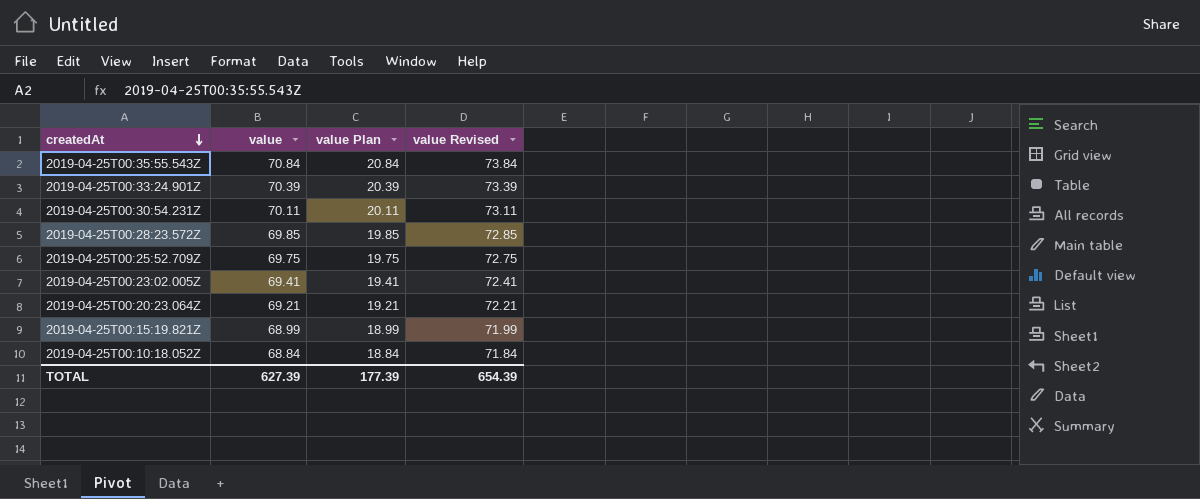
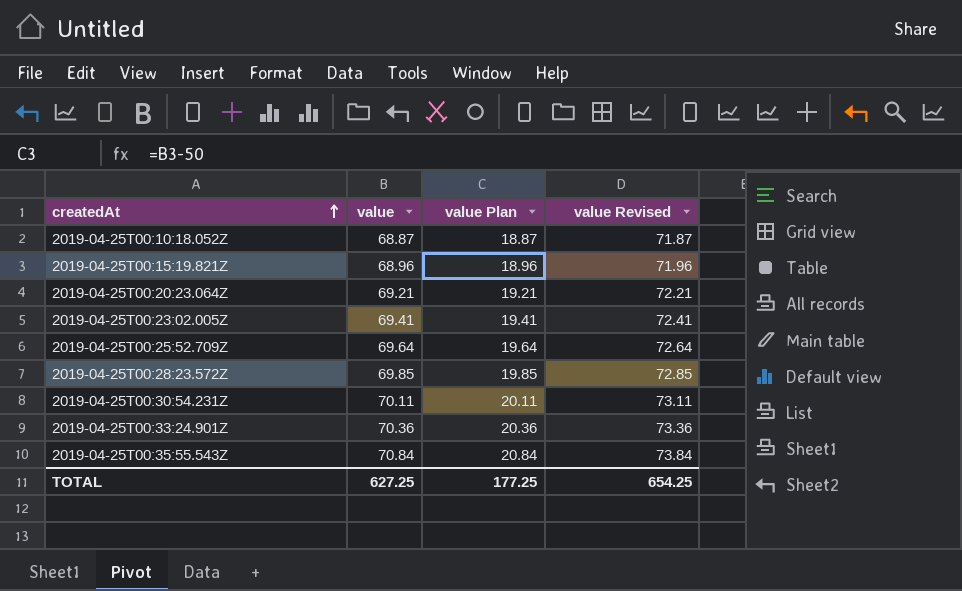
row order: createdAt descending -> createdAt ascending
2019-04-25T00:10:18.052Z | value: 68.84 -> 68.87
2019-04-25T00:10:18.052Z | value Plan: 18.84 -> 18.87
2019-04-25T00:10:18.052Z | value Revised: 71.84 -> 71.87
2019-04-25T00:15:19.821Z | value: 68.99 -> 68.96
2019-04-25T00:15:19.821Z | value Plan: 18.99 -> 18.96
2019-04-25T00:15:19.821Z | value Revised: 71.99 -> 71.96
2019-04-25T00:25:52.709Z | value: 69.75 -> 69.64
2019-04-25T00:25:52.709Z | value Plan: 19.75 -> 19.64
2019-04-25T00:25:52.709Z | value Revised: 72.75 -> 72.64
2019-04-25T00:33:24.901Z | value: 70.39 -> 70.36
2019-04-25T00:33:24.901Z | value Plan: 20.39 -> 20.36
2019-04-25T00:33:24.901Z | value Revised: 73.39 -> 73.36
TOTAL | value: 627.39 -> 627.25
TOTAL | value Plan: 177.39 -> 177.25
TOTAL | value Revised: 654.39 -> 654.25

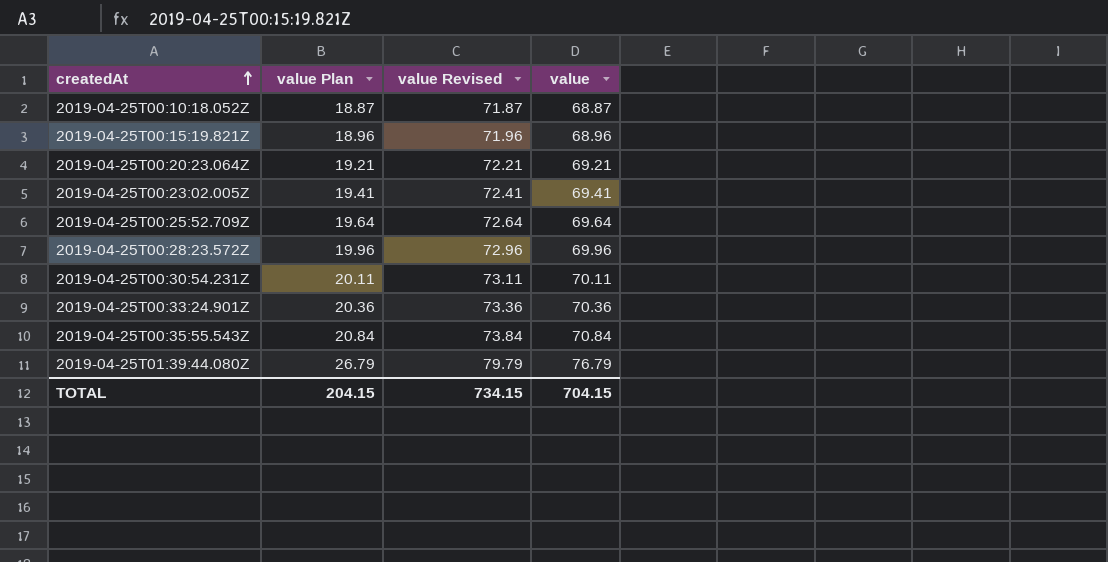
column value | position: 2 -> 4
2019-04-25T00:28:23.572Z | value Plan: 19.85 -> 19.96
2019-04-25T00:28:23.572Z | value Revised: 72.85 -> 72.96
2019-04-25T00:28:23.572Z | value: 69.85 -> 69.96
row 2019-04-25T01:39:44.080Z: none -> 26.79 | 79.79 | 76.79
TOTAL | value Plan: 177.25 -> 204.15
TOTAL | value Revised: 654.25 -> 734.15
TOTAL | value: 627.25 -> 704.15

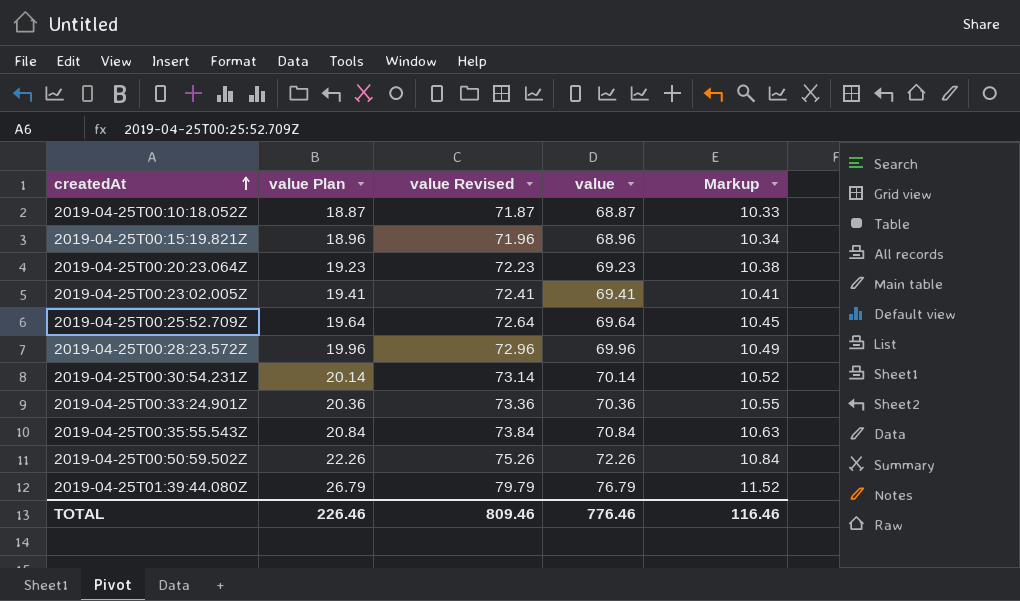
column Markup | formula: none -> [value] * 0.15
2019-04-25T00:20:23.064Z | value Plan: 19.21 -> 19.23
2019-04-25T00:20:23.064Z | value Revised: 72.21 -> 72.23
2019-04-25T00:20:23.064Z | value: 69.21 -> 69.23
2019-04-25T00:30:54.231Z | value Plan: 20.11 -> 20.14
2019-04-25T00:30:54.231Z | value Revised: 73.11 -> 73.14
2019-04-25T00:30:54.231Z | value: 70.11 -> 70.14
row 2019-04-25T00:50:59.502Z: none -> 22.26 | 75.26 | 72.26 | 10.84
TOTAL | value Plan: 204.15 -> 226.46
TOTAL | value Revised: 734.15 -> 809.46
TOTAL | value: 704.15 -> 776.46

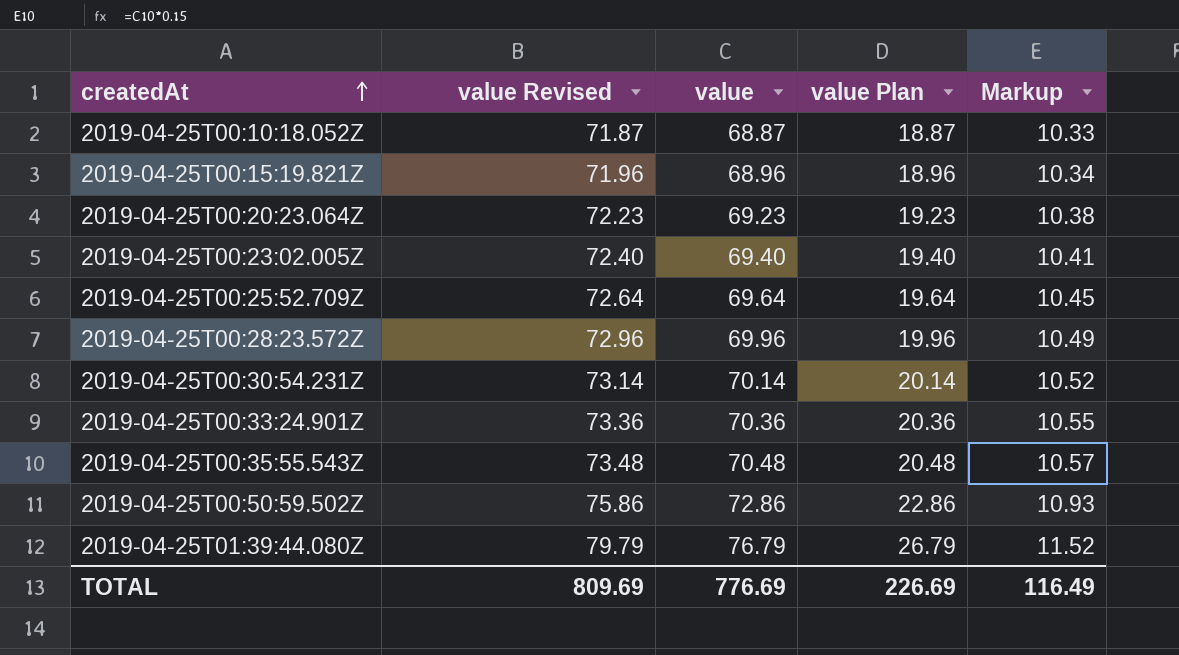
column value Plan | position: 2 -> 4
2019-04-25T00:23:02.005Z | value Revised: 72.41 -> 72.40
2019-04-25T00:23:02.005Z | value: 69.41 -> 69.40
2019-04-25T00:23:02.005Z | value Plan: 19.41 -> 19.40
2019-04-25T00:35:55.543Z | value Revised: 73.84 -> 73.48
2019-04-25T00:35:55.543Z | value: 70.84 -> 70.48
2019-04-25T00:35:55.543Z | value Plan: 20.84 -> 20.48
2019-04-25T00:35:55.543Z | Markup: 10.63 -> 10.57
2019-04-25T00:50:59.502Z | value Revised: 75.26 -> 75.86
2019-04-25T00:50:59.502Z | value: 72.26 -> 72.86
2019-04-25T00:50:59.502Z | value Plan: 22.26 -> 22.86
2019-04-25T00:50:59.502Z | Markup: 10.84 -> 10.93
TOTAL | value Revised: 809.46 -> 809.69
TOTAL | value: 776.46 -> 776.69
TOTAL | value Plan: 226.46 -> 226.69
TOTAL | Markup: 116.46 -> 116.49

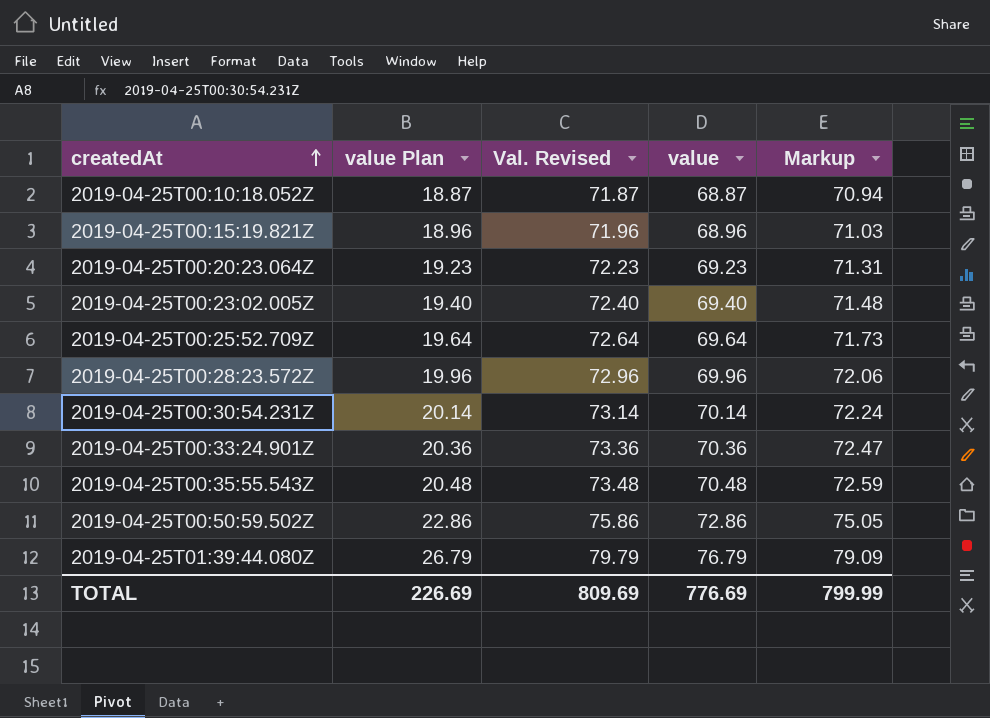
column value Plan | position: 4 -> 2
column name: value Revised -> Val. Revised
column Markup | formula: [value] * 0.15 -> [value] * 1.03
TOTAL | Markup: 116.49 -> 799.99

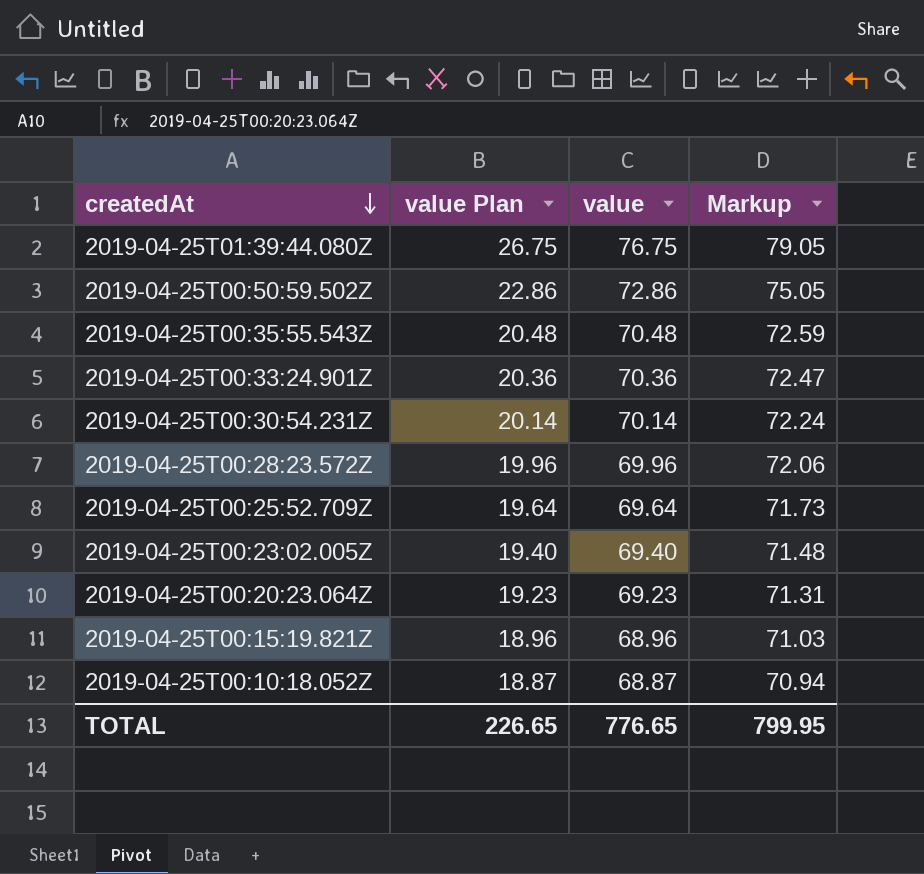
row order: createdAt ascending -> createdAt descending
column Val. Revised | formula: [value] + 3 -> none
2019-04-25T01:39:44.080Z | value Plan: 26.79 -> 26.75
2019-04-25T01:39:44.080Z | value: 76.79 -> 76.75
2019-04-25T01:39:44.080Z | Markup: 79.09 -> 79.05
TOTAL | value Plan: 226.69 -> 226.65
TOTAL | value: 776.69 -> 776.65
TOTAL | Markup: 799.99 -> 799.95

